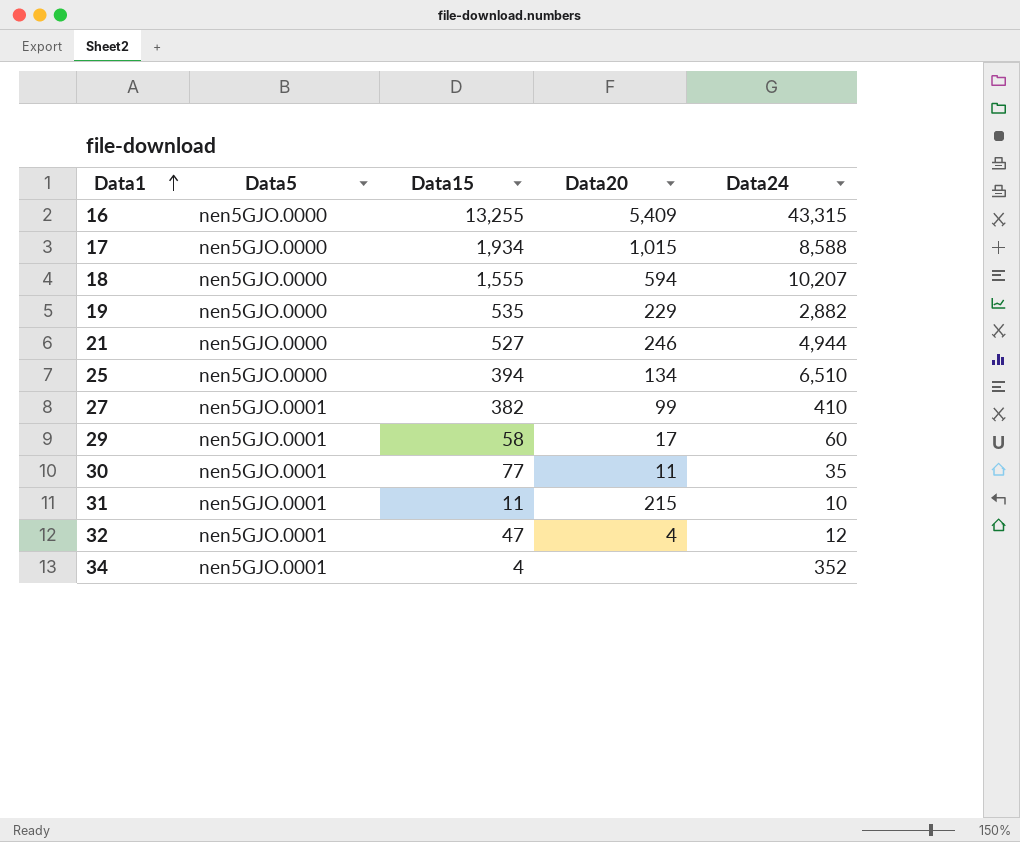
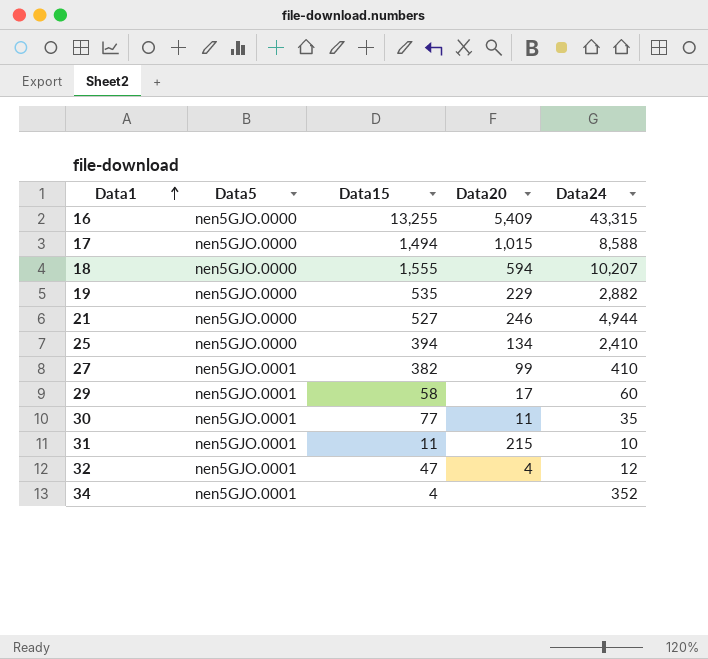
17 | Data15: 1,934 -> 1,494
25 | Data24: 6,510 -> 2,410

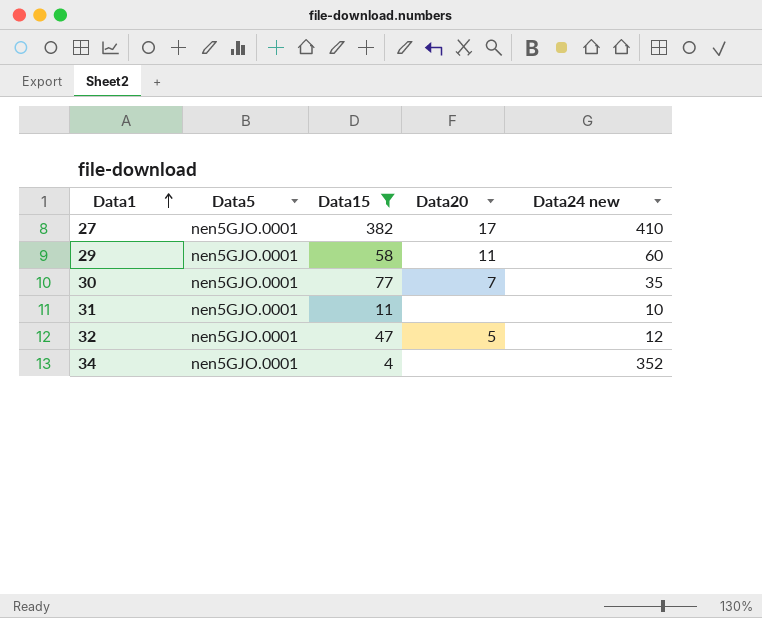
filter: none -> Data15 <= 382
column name: Data24 -> Data24 new
27 | Data20: 99 -> 17
29 | Data20: 17 -> 11
30 | Data20: 11 -> 7
31 | Data20: 215 -> none
32 | Data20: 4 -> 5

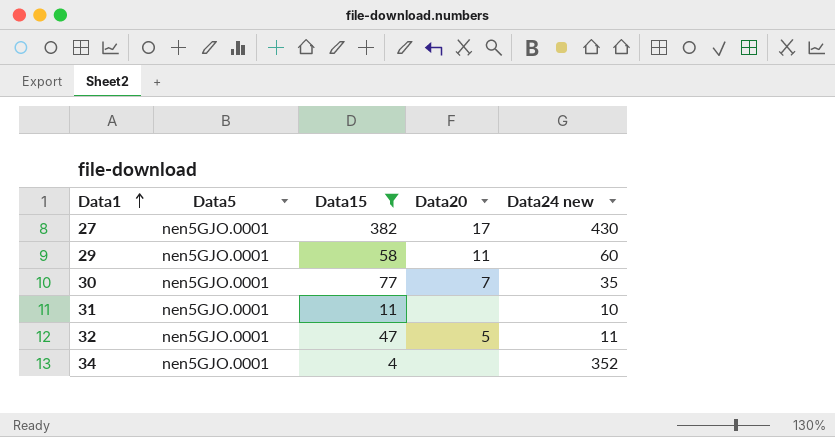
27 | Data24 new: 410 -> 430
32 | Data24 new: 12 -> 11

